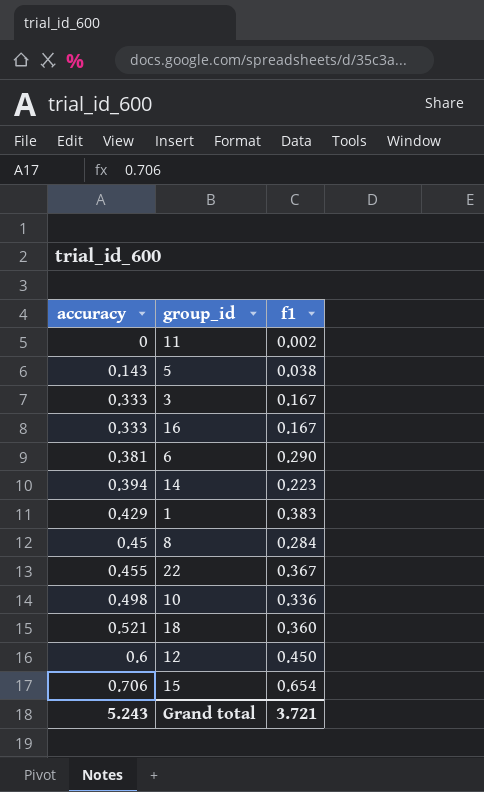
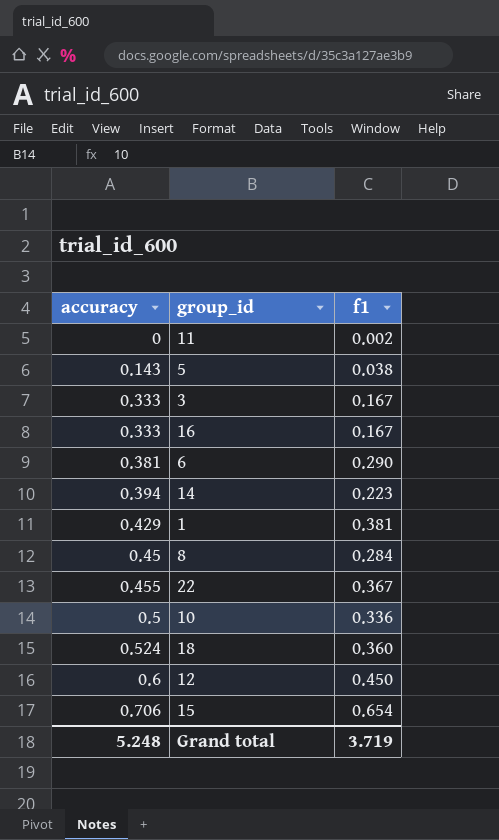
1 | f1: 0.383 -> 0.381
10 | accuracy: 0.498 -> 0.5
18 | accuracy: 0.521 -> 0.524
Grand total | accuracy: 5.243 -> 5.248
Grand total | f1: 3.721 -> 3.719

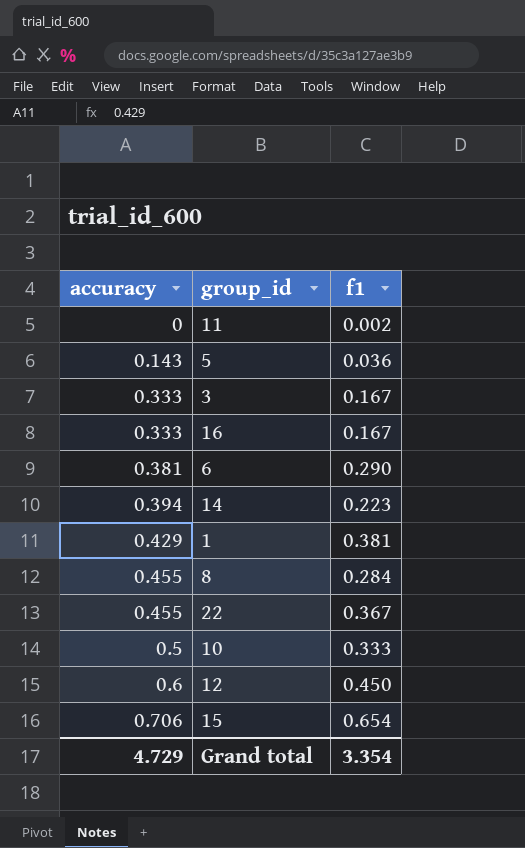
row 18: 0.524 | 0.360 -> none
5 | f1: 0.038 -> 0.036
8 | accuracy: 0.45 -> 0.455
10 | f1: 0.336 -> 0.333
Grand total | accuracy: 5.248 -> 4.729
Grand total | f1: 3.719 -> 3.354

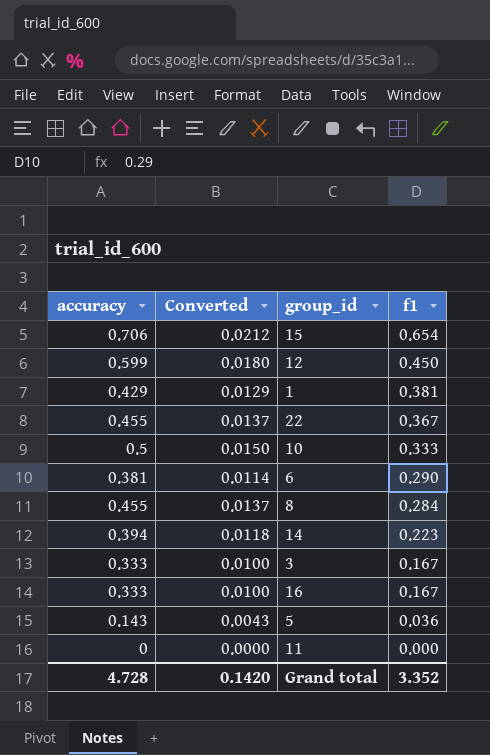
row order: accuracy ascending -> f1 descending
column Converted | formula: none -> [accuracy] * 0.03
12 | accuracy: 0.6 -> 0.599
11 | f1: 0.002 -> 0.000
Grand total | accuracy: 4.729 -> 4.728
Grand total | f1: 3.354 -> 3.352

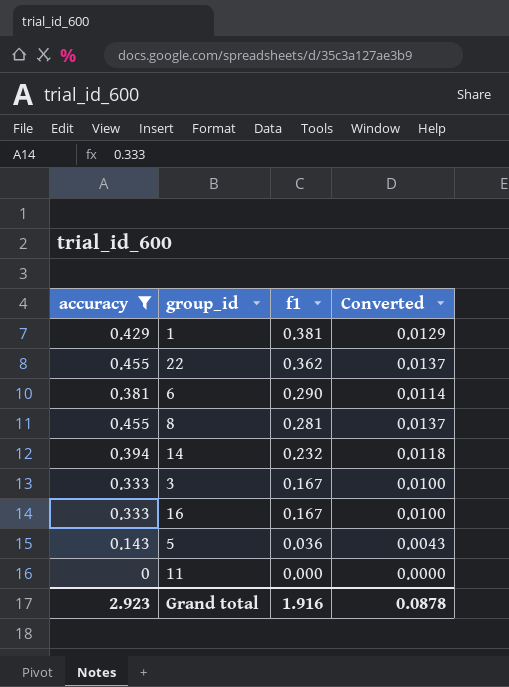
filter: none -> accuracy <= 0.455
column Converted | position: 2 -> 4
22 | f1: 0.367 -> 0.362
8 | f1: 0.284 -> 0.281
14 | f1: 0.223 -> 0.232
Grand total | accuracy: 4.728 -> 2.923
Grand total | f1: 3.352 -> 1.916
Grand total | Converted: 0.1420 -> 0.0878

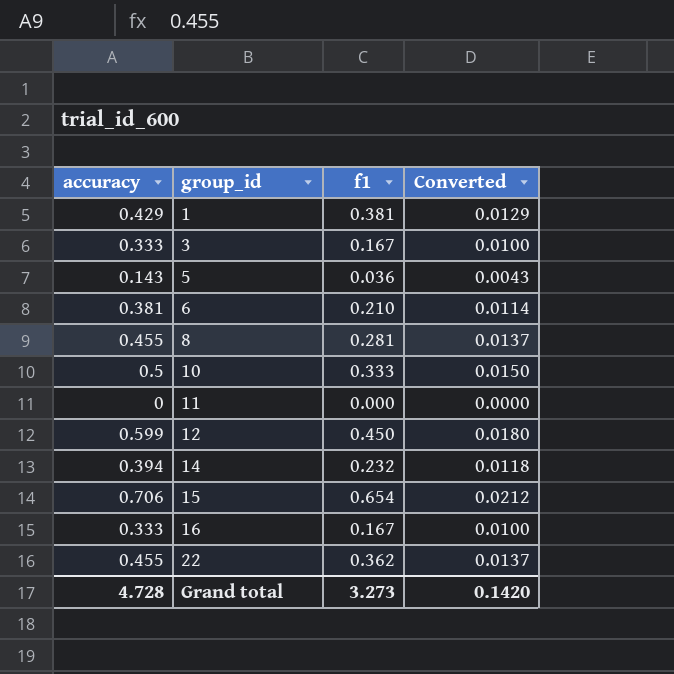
filter: accuracy <= 0.455 -> none
row order: f1 descending -> group_id ascending
6 | f1: 0.290 -> 0.210
Grand total | accuracy: 2.923 -> 4.728
Grand total | f1: 1.916 -> 3.273
Grand total | Converted: 0.0878 -> 0.1420

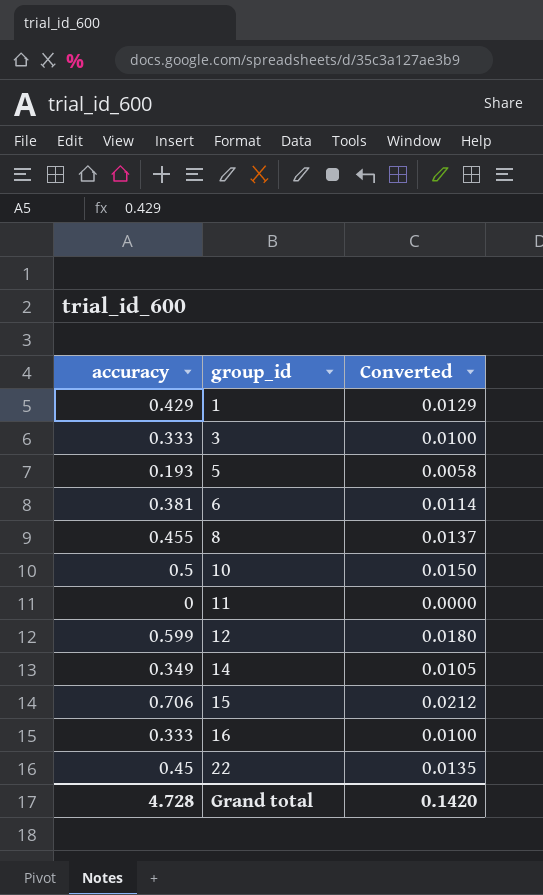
column f1 | position: 3 -> none
5 | accuracy: 0.143 -> 0.193
5 | Converted: 0.0043 -> 0.0058
14 | accuracy: 0.394 -> 0.349
14 | Converted: 0.0118 -> 0.0105
22 | accuracy: 0.455 -> 0.45
22 | Converted: 0.0137 -> 0.0135

